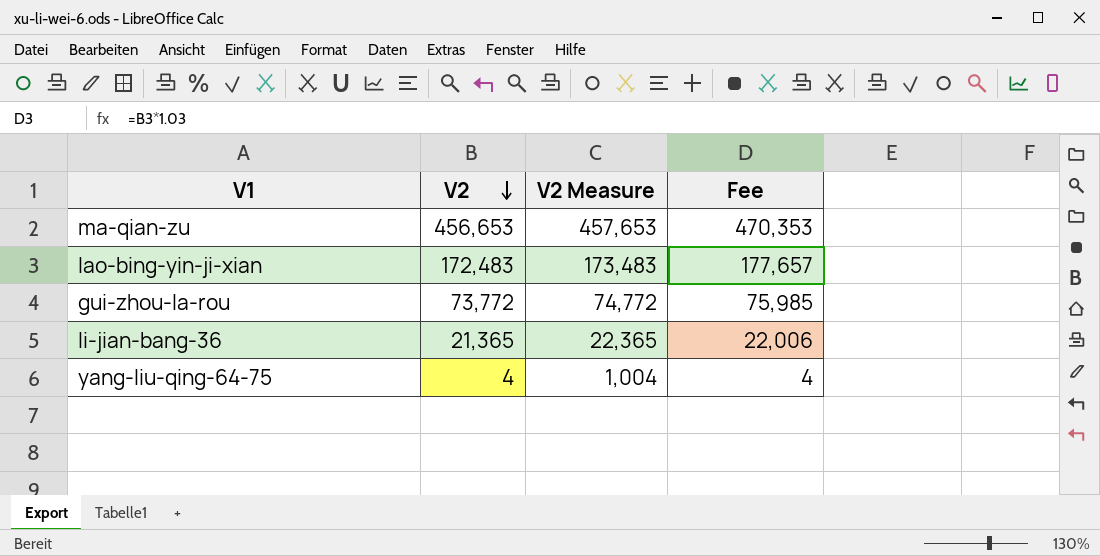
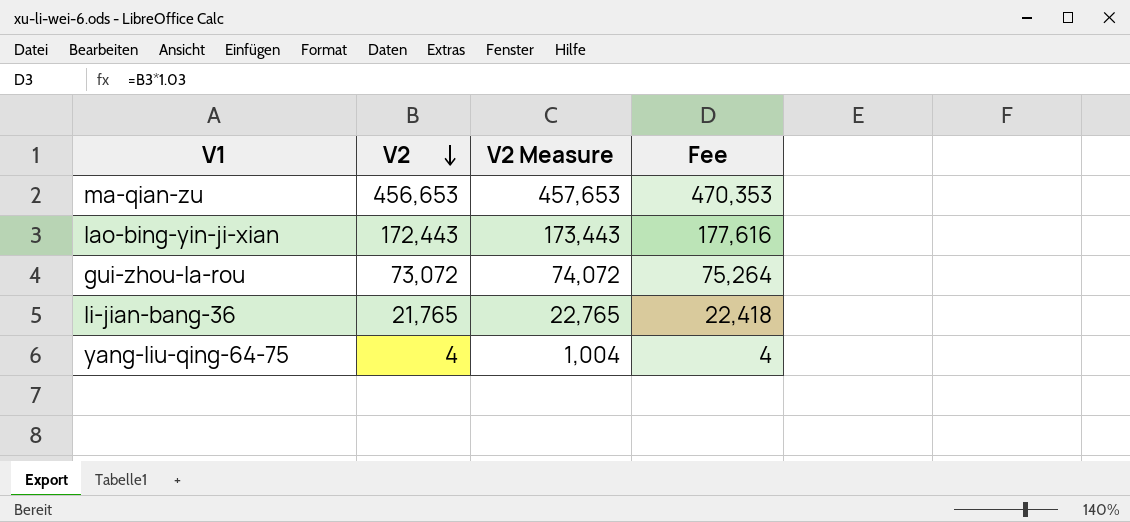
lao-bing-yin-ji-xian | V2: 172,483 -> 172,443
lao-bing-yin-ji-xian | V2 Measure: 173,483 -> 173,443
lao-bing-yin-ji-xian | Fee: 177,657 -> 177,616
gui-zhou-la-rou | V2: 73,772 -> 73,072
gui-zhou-la-rou | V2 Measure: 74,772 -> 74,072
gui-zhou-la-rou | Fee: 75,985 -> 75,264
li-jian-bang-36 | V2: 21,365 -> 21,765
li-jian-bang-36 | V2 Measure: 22,365 -> 22,765
li-jian-bang-36 | Fee: 22,006 -> 22,418

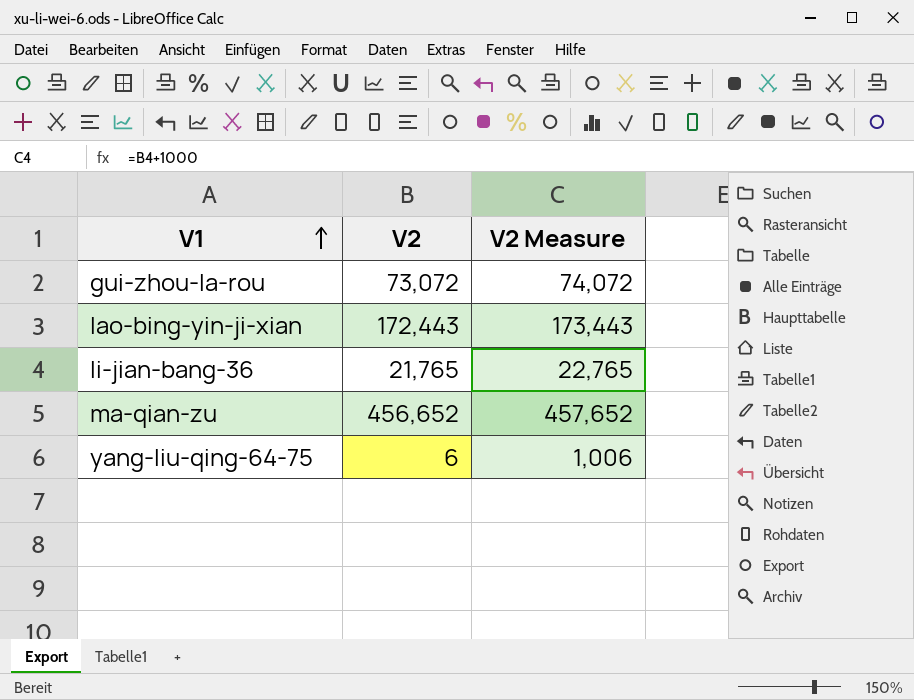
row order: V2 descending -> V1 ascending
column Fee | formula: [V2] * 1.03 -> none
ma-qian-zu | V2: 456,653 -> 456,652
ma-qian-zu | V2 Measure: 457,653 -> 457,652
yang-liu-qing-64-75 | V2: 4 -> 6
yang-liu-qing-64-75 | V2 Measure: 1,004 -> 1,006

